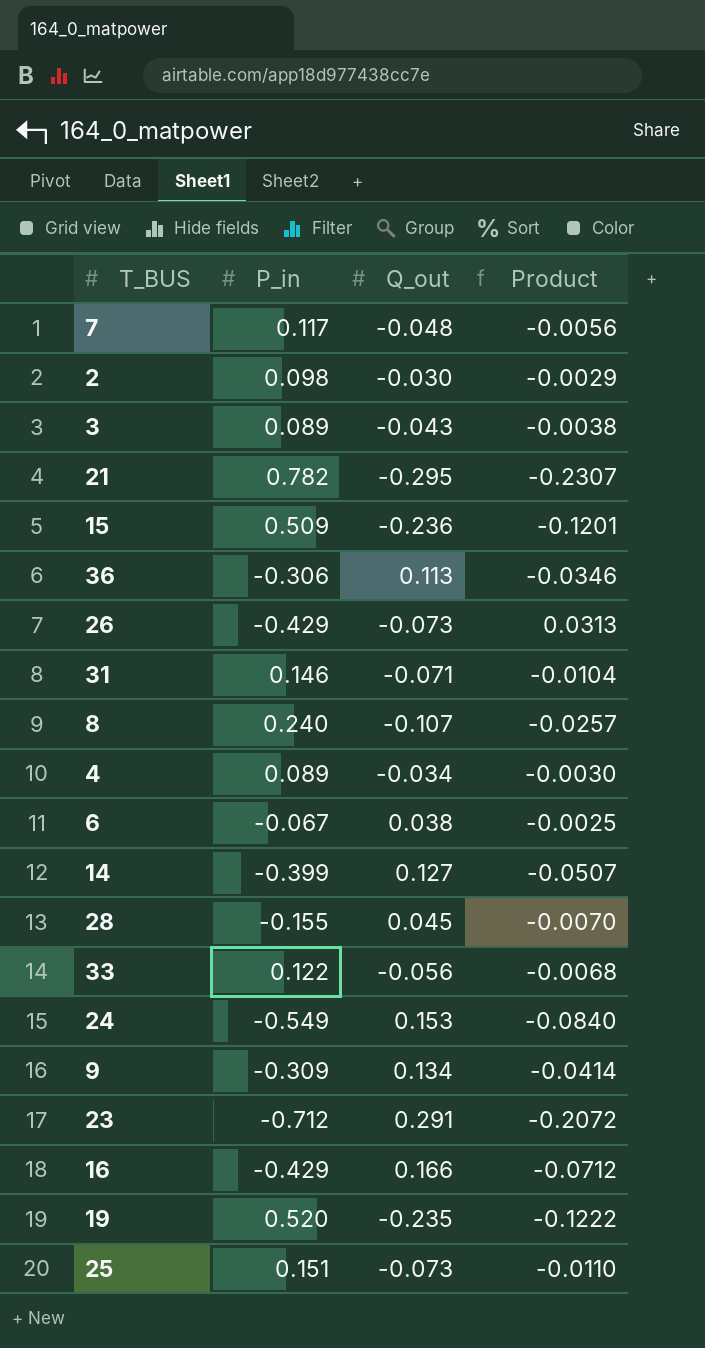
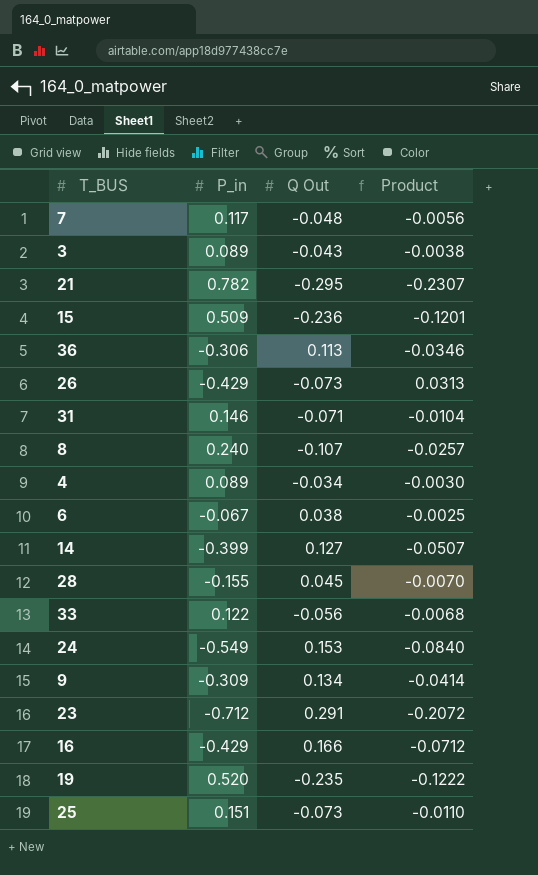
column name: Q_out -> Q Out
row 2: 0.098 | -0.030 | -0.0029 -> none

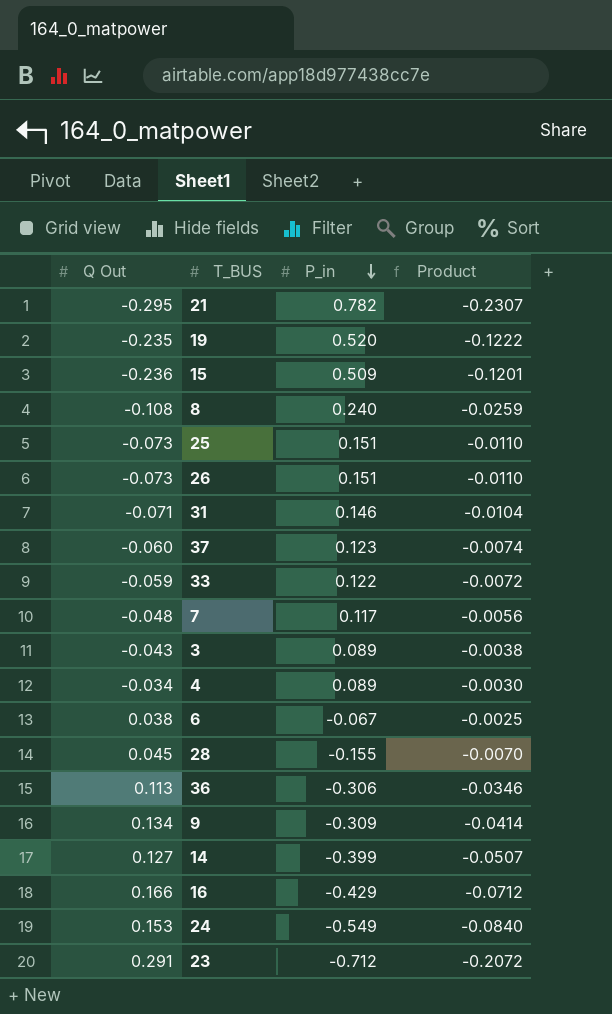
row order: none -> P_in descending
column Q Out | position: 3 -> 1
8 | Q Out: -0.107 -> -0.108
8 | Product: -0.0257 -> -0.0259
26 | P_in: -0.429 -> 0.151
26 | Product: 0.0313 -> -0.0110
row 37: none -> -0.060 | 0.123 | -0.0074
33 | Q Out: -0.056 -> -0.059
33 | Product: -0.0068 -> -0.0072

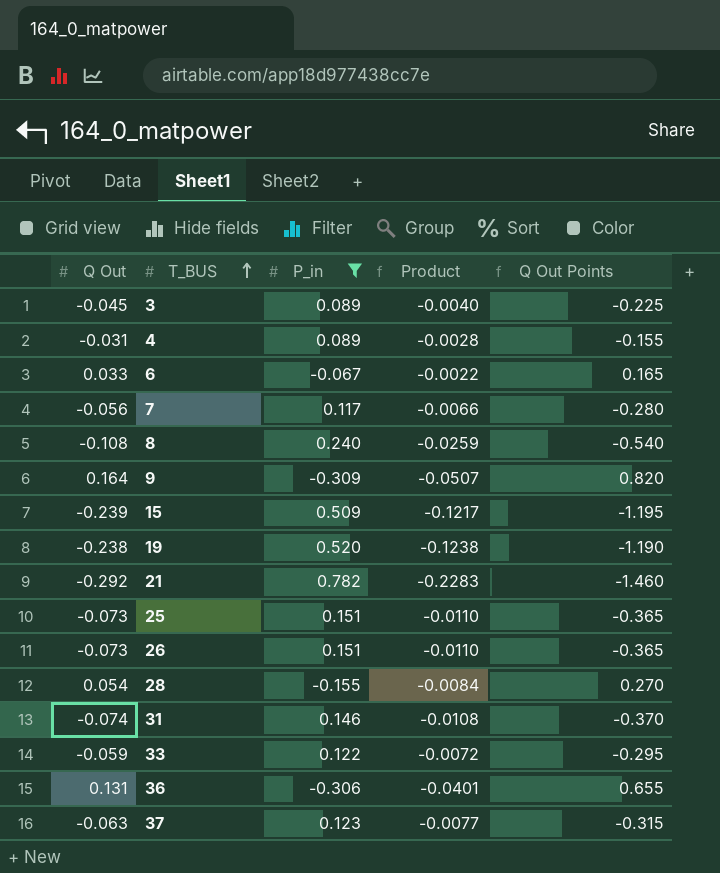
filter: none -> P_in >= -0.309
row order: P_in descending -> T_BUS ascending
column Q Out Points | formula: none -> [Q Out] * 5
3 | Q Out: -0.043 -> -0.045
3 | Product: -0.0038 -> -0.0040
4 | Q Out: -0.034 -> -0.031
4 | Product: -0.0030 -> -0.0028
6 | Q Out: 0.038 -> 0.033
6 | Product: -0.0025 -> -0.0022
7 | Q Out: -0.048 -> -0.056
7 | Product: -0.0056 -> -0.0066
9 | Q Out: 0.134 -> 0.164
9 | Product: -0.0414 -> -0.0507
15 | Q Out: -0.236 -> -0.239
15 | Product: -0.1201 -> -0.1217
19 | Q Out: -0.235 -> -0.238
19 | Product: -0.1222 -> -0.1238
21 | Q Out: -0.295 -> -0.292
21 | Product: -0.2307 -> -0.2283
28 | Q Out: 0.045 -> 0.054
28 | Product: -0.0070 -> -0.0084
31 | Q Out: -0.071 -> -0.074
31 | Product: -0.0104 -> -0.0108
36 | Q Out: 0.113 -> 0.131
36 | Product: -0.0346 -> -0.0401
37 | Q Out: -0.060 -> -0.063
37 | Product: -0.0074 -> -0.0077

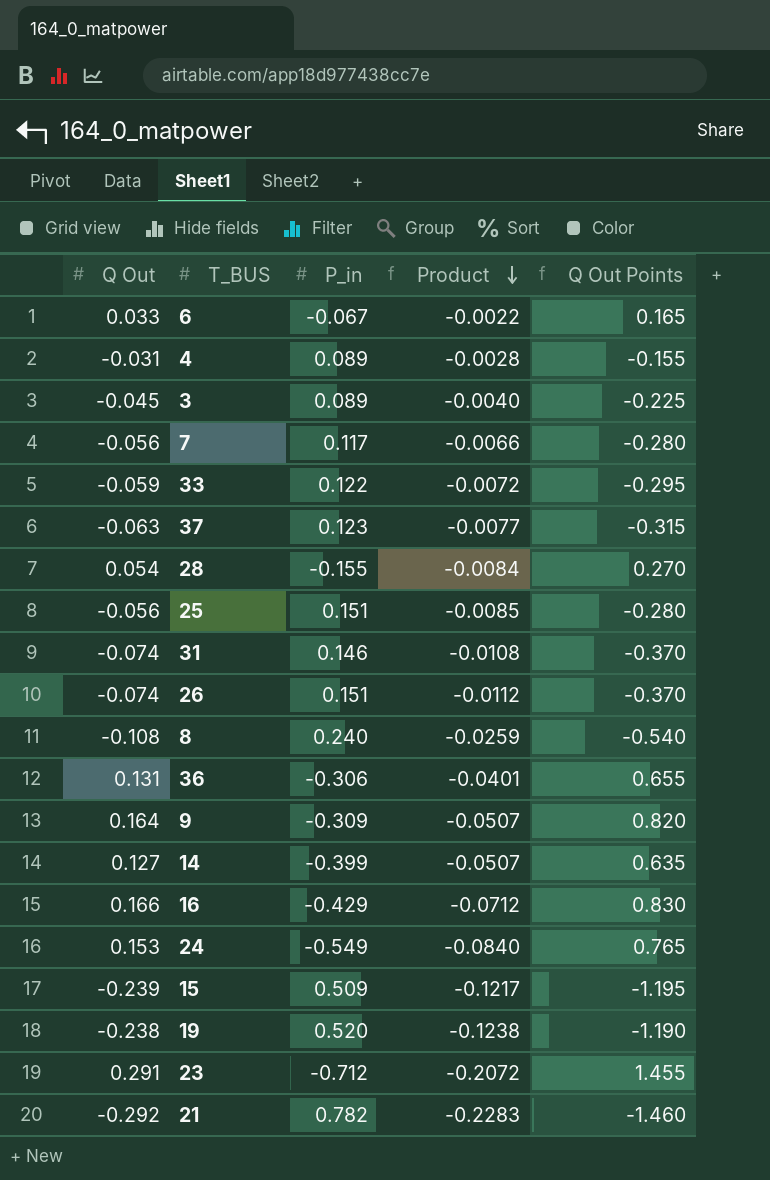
filter: P_in >= -0.309 -> none
row order: T_BUS ascending -> Product descending
25 | Q Out: -0.073 -> -0.056
25 | Product: -0.0110 -> -0.0085
25 | Q Out Points: -0.365 -> -0.280
26 | Q Out: -0.073 -> -0.074
26 | Product: -0.0110 -> -0.0112
26 | Q Out Points: -0.365 -> -0.370

